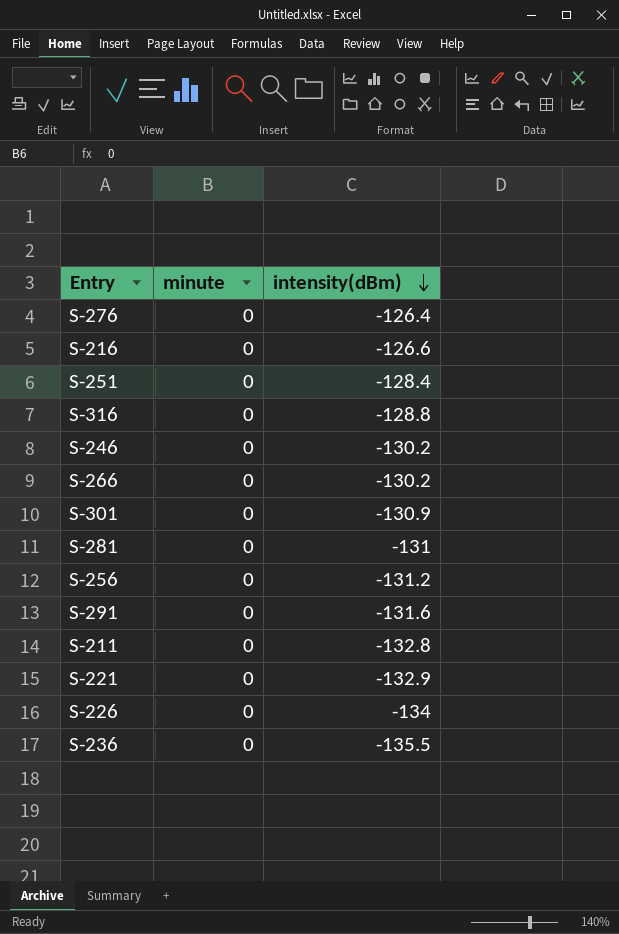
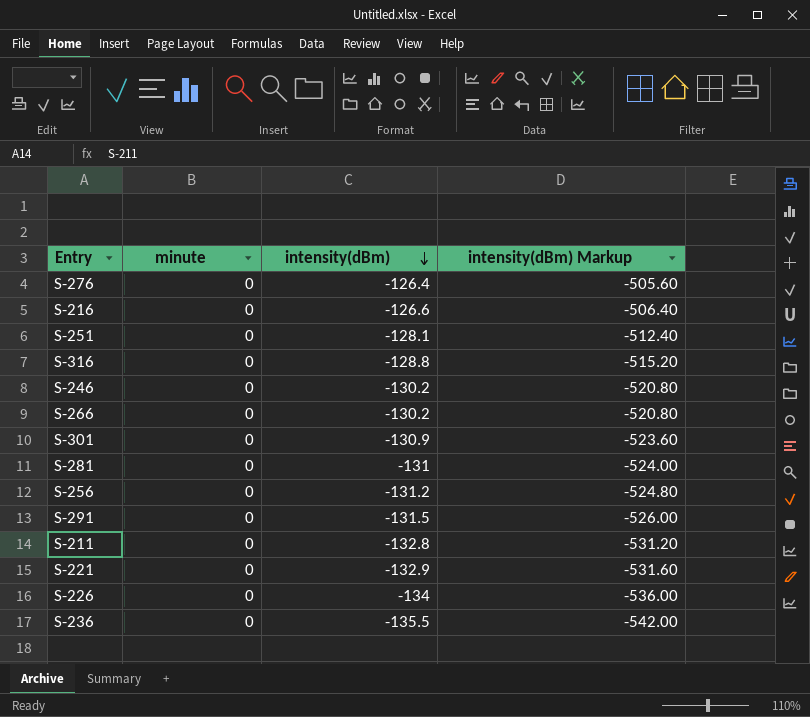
column intensity(dBm) Markup | formula: none -> [intensity(dBm)] * 4
S-251 | intensity(dBm): -128.4 -> -128.1
S-291 | intensity(dBm): -131.6 -> -131.5

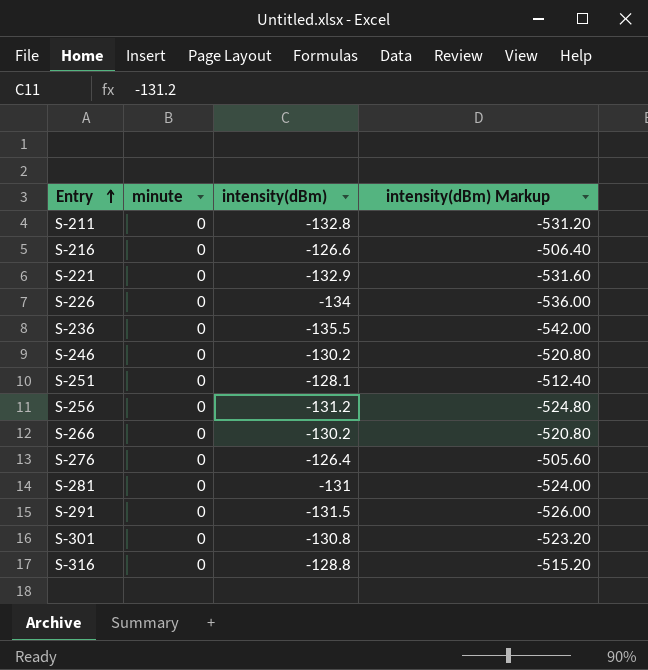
row order: intensity(dBm) descending -> Entry ascending
S-301 | intensity(dBm): -130.9 -> -130.8
S-301 | intensity(dBm) Markup: -523.60 -> -523.20

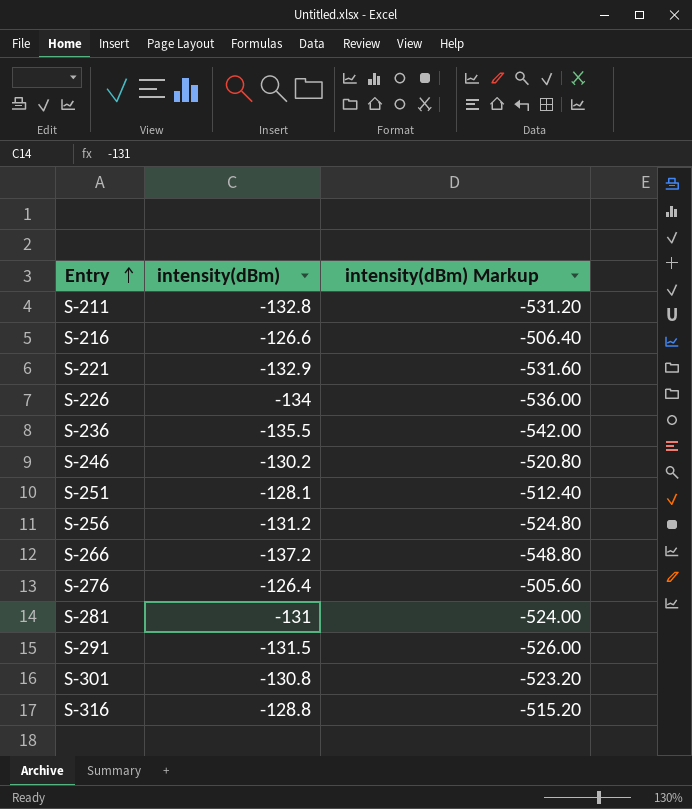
column minute | position: 2 -> none
S-266 | intensity(dBm): -130.2 -> -137.2
S-266 | intensity(dBm) Markup: -520.80 -> -548.80

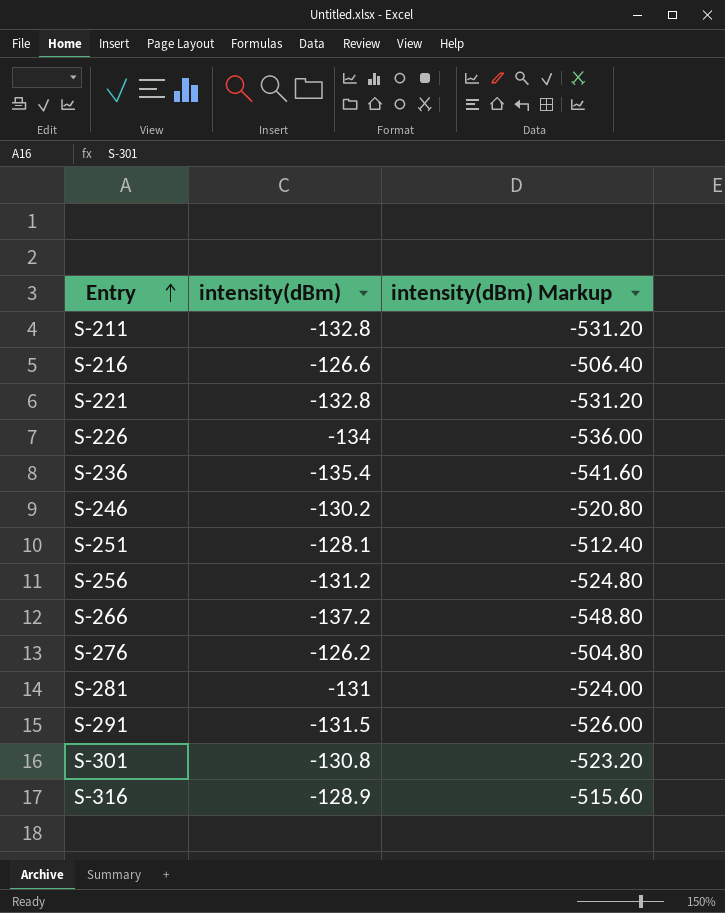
S-221 | intensity(dBm): -132.9 -> -132.8
S-221 | intensity(dBm) Markup: -531.60 -> -531.20
S-236 | intensity(dBm): -135.5 -> -135.4
S-236 | intensity(dBm) Markup: -542.00 -> -541.60
S-276 | intensity(dBm): -126.4 -> -126.2
S-276 | intensity(dBm) Markup: -505.60 -> -504.80
S-316 | intensity(dBm): -128.8 -> -128.9
S-316 | intensity(dBm) Markup: -515.20 -> -515.60

